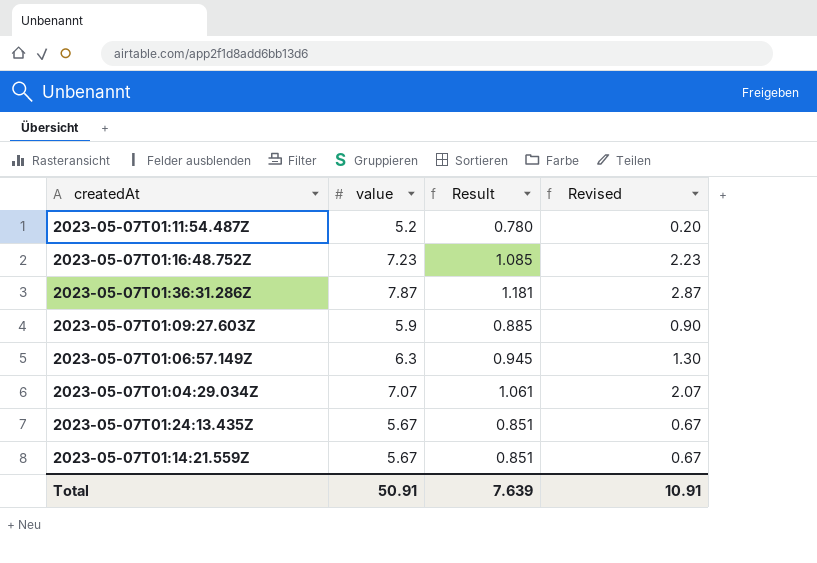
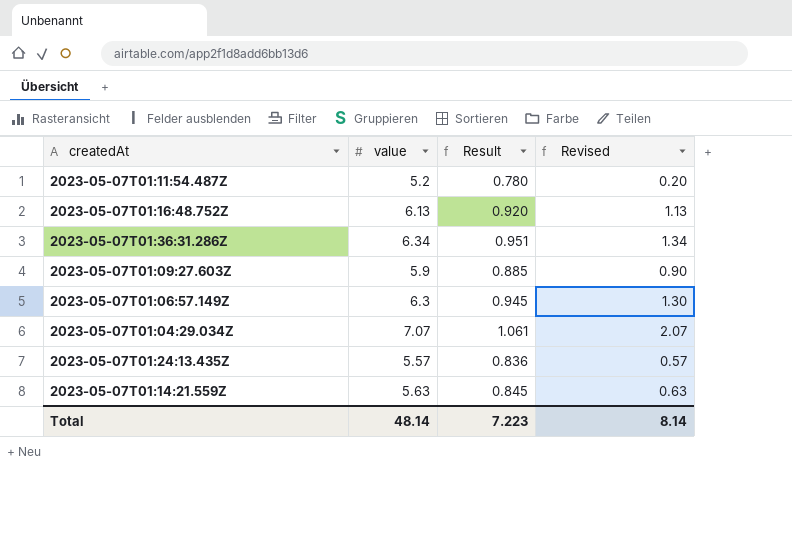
2023-05-07T01:16:48.752Z | value: 7.23 -> 6.13
2023-05-07T01:16:48.752Z | Result: 1.085 -> 0.920
2023-05-07T01:16:48.752Z | Revised: 2.23 -> 1.13
2023-05-07T01:36:31.286Z | value: 7.87 -> 6.34
2023-05-07T01:36:31.286Z | Result: 1.181 -> 0.951
2023-05-07T01:36:31.286Z | Revised: 2.87 -> 1.34
2023-05-07T01:24:13.435Z | value: 5.67 -> 5.57
2023-05-07T01:24:13.435Z | Result: 0.851 -> 0.836
2023-05-07T01:24:13.435Z | Revised: 0.67 -> 0.57
2023-05-07T01:14:21.559Z | value: 5.67 -> 5.63
2023-05-07T01:14:21.559Z | Result: 0.851 -> 0.845
2023-05-07T01:14:21.559Z | Revised: 0.67 -> 0.63
Total | value: 50.91 -> 48.14
Total | Result: 7.639 -> 7.223
Total | Revised: 10.91 -> 8.14

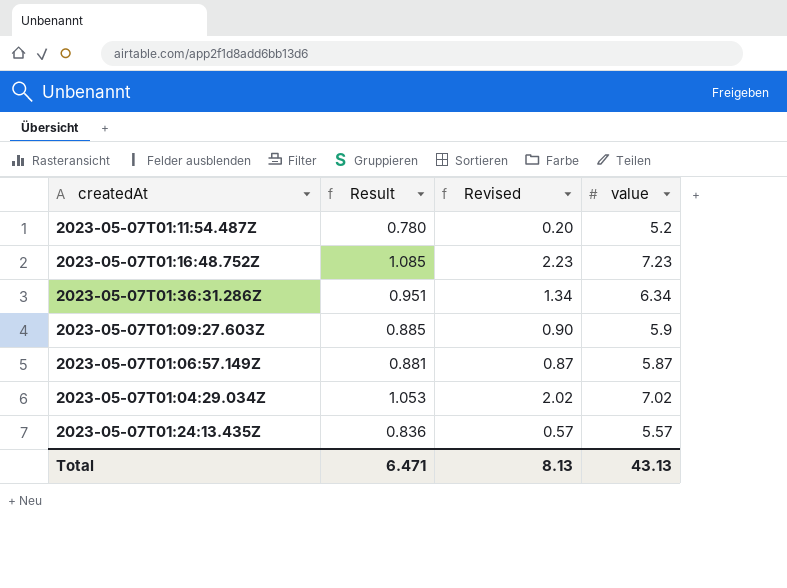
column value | position: 2 -> 4
row 2023-05-07T01:14:21.559Z: 5.63 | 0.845 | 0.63 -> none
2023-05-07T01:16:48.752Z | Result: 0.920 -> 1.085
2023-05-07T01:16:48.752Z | Revised: 1.13 -> 2.23
2023-05-07T01:16:48.752Z | value: 6.13 -> 7.23
2023-05-07T01:06:57.149Z | Result: 0.945 -> 0.881
2023-05-07T01:06:57.149Z | Revised: 1.30 -> 0.87
2023-05-07T01:06:57.149Z | value: 6.3 -> 5.87
2023-05-07T01:04:29.034Z | Result: 1.061 -> 1.053
2023-05-07T01:04:29.034Z | Revised: 2.07 -> 2.02
2023-05-07T01:04:29.034Z | value: 7.07 -> 7.02
Total | Result: 7.223 -> 6.471
Total | Revised: 8.14 -> 8.13
Total | value: 48.14 -> 43.13

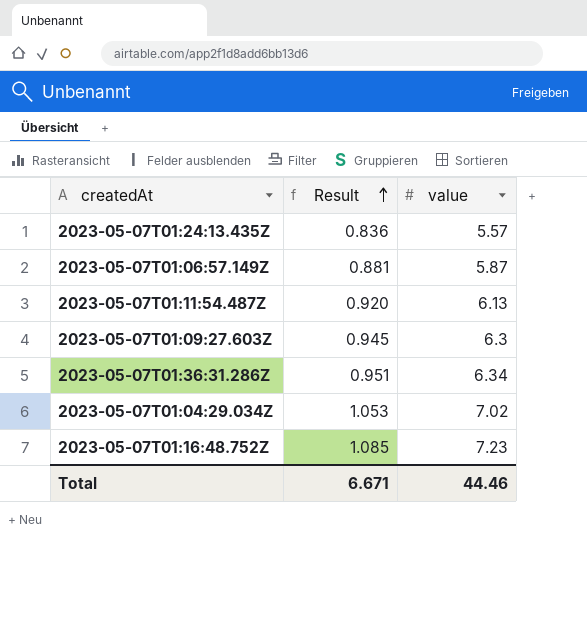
row order: none -> Result ascending
column Revised | formula: [value] - 5 -> none
2023-05-07T01:11:54.487Z | Result: 0.780 -> 0.920
2023-05-07T01:11:54.487Z | value: 5.2 -> 6.13
2023-05-07T01:09:27.603Z | Result: 0.885 -> 0.945
2023-05-07T01:09:27.603Z | value: 5.9 -> 6.3
Total | Result: 6.471 -> 6.671
Total | value: 43.13 -> 44.46

